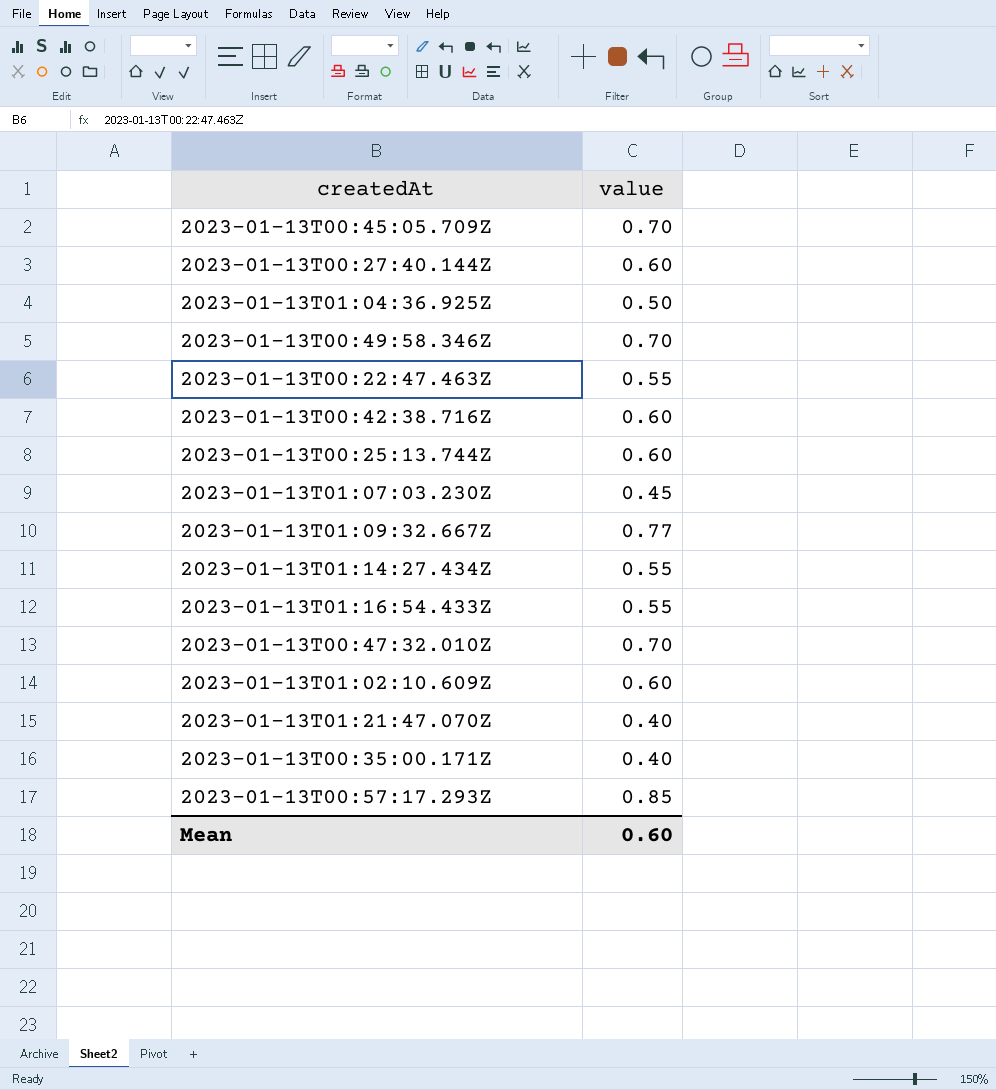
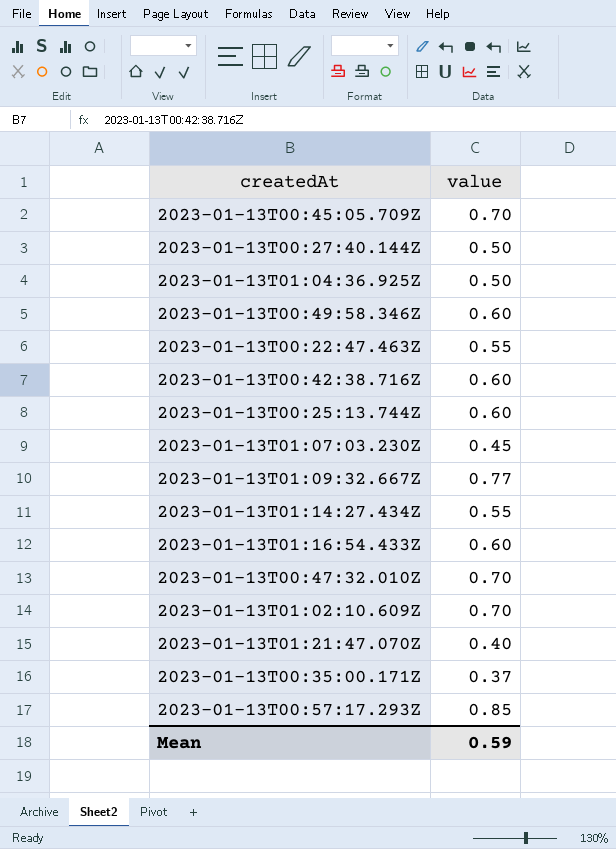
2023-01-13T00:27:40.144Z | value: 0.60 -> 0.50
2023-01-13T00:49:58.346Z | value: 0.70 -> 0.60
2023-01-13T01:16:54.433Z | value: 0.55 -> 0.60
2023-01-13T01:02:10.609Z | value: 0.60 -> 0.70
2023-01-13T00:35:00.171Z | value: 0.40 -> 0.37
Mean | value: 0.60 -> 0.59

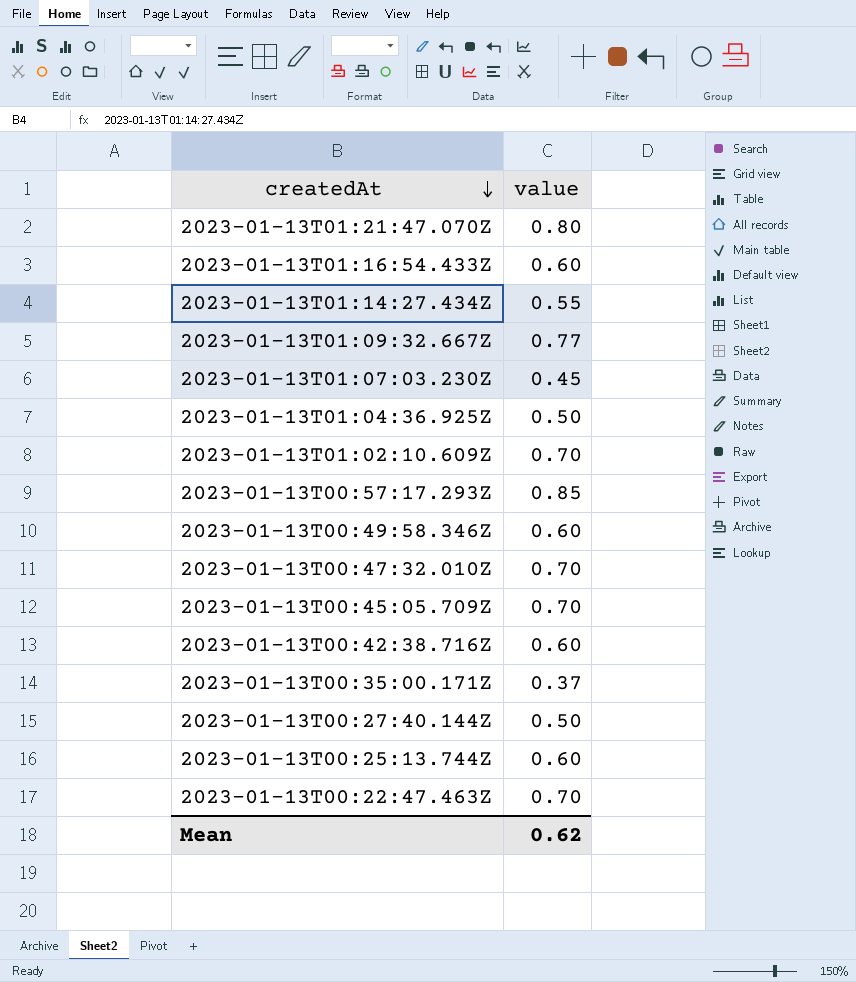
row order: none -> createdAt descending
2023-01-13T01:21:47.070Z | value: 0.40 -> 0.80
2023-01-13T00:22:47.463Z | value: 0.55 -> 0.70
Mean | value: 0.59 -> 0.62

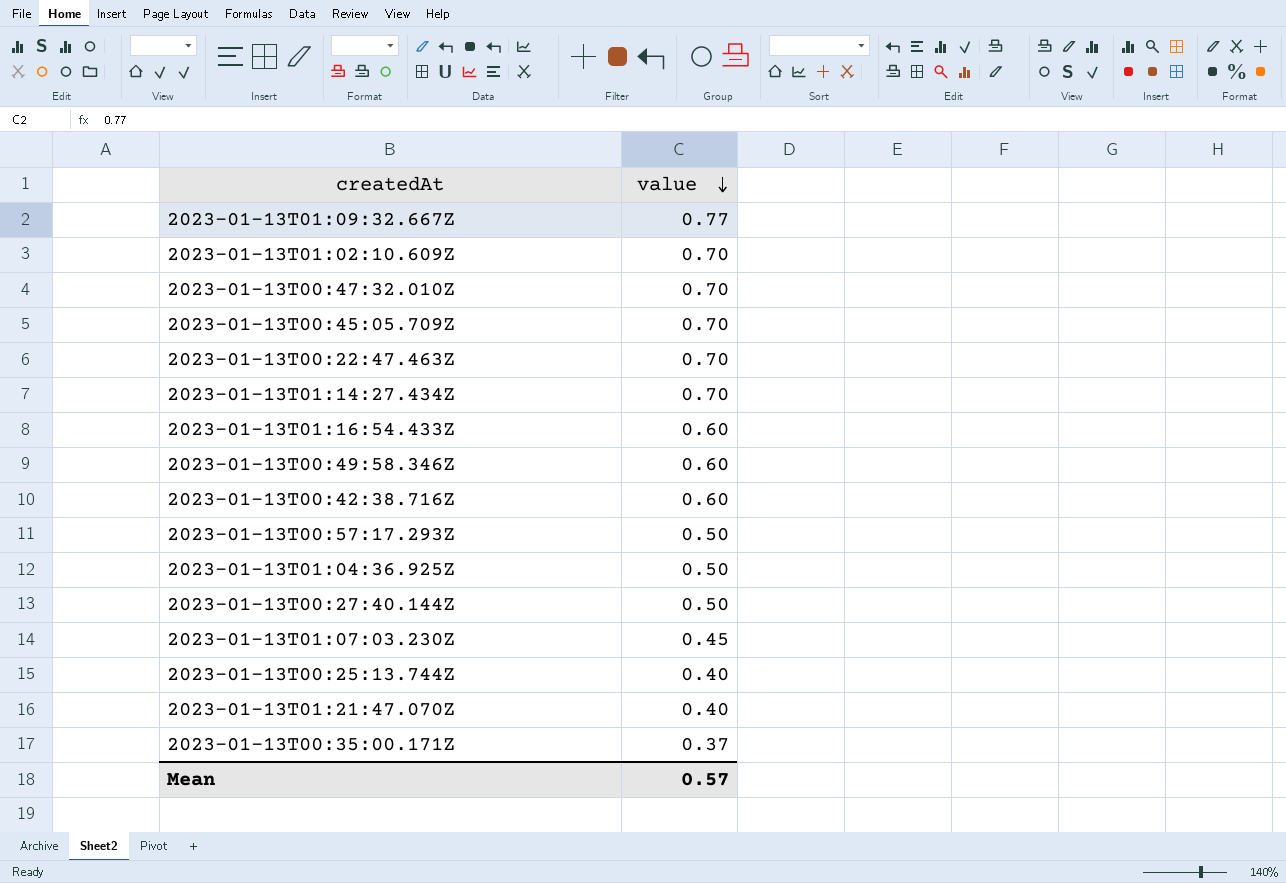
row order: createdAt descending -> value descending
2023-01-13T01:14:27.434Z | value: 0.55 -> 0.70
2023-01-13T00:57:17.293Z | value: 0.85 -> 0.50
2023-01-13T00:25:13.744Z | value: 0.60 -> 0.40
2023-01-13T01:21:47.070Z | value: 0.80 -> 0.40
Mean | value: 0.62 -> 0.57

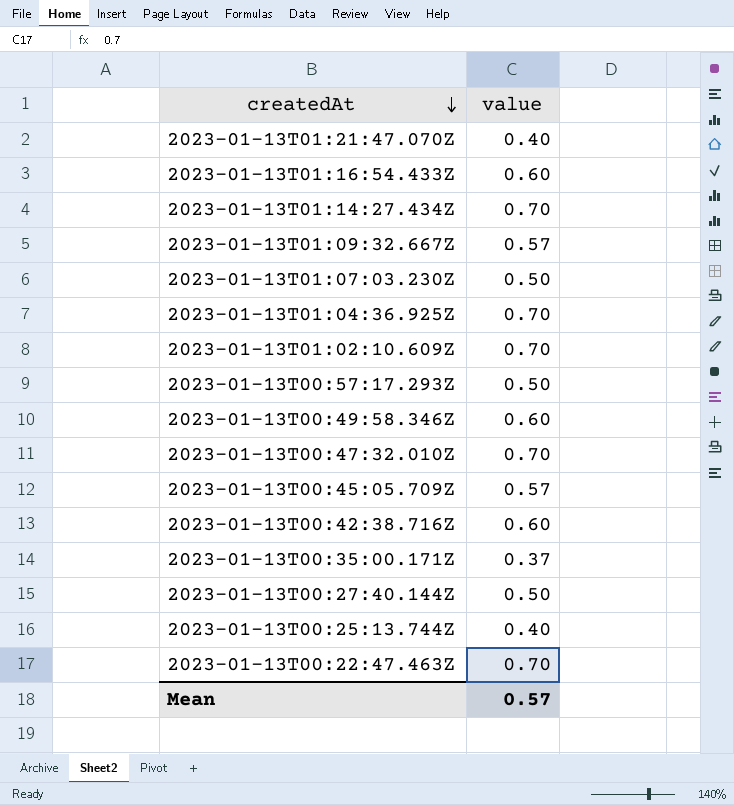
row order: value descending -> createdAt descending
2023-01-13T01:09:32.667Z | value: 0.77 -> 0.57
2023-01-13T01:07:03.230Z | value: 0.45 -> 0.50
2023-01-13T01:04:36.925Z | value: 0.50 -> 0.70
2023-01-13T00:45:05.709Z | value: 0.70 -> 0.57

